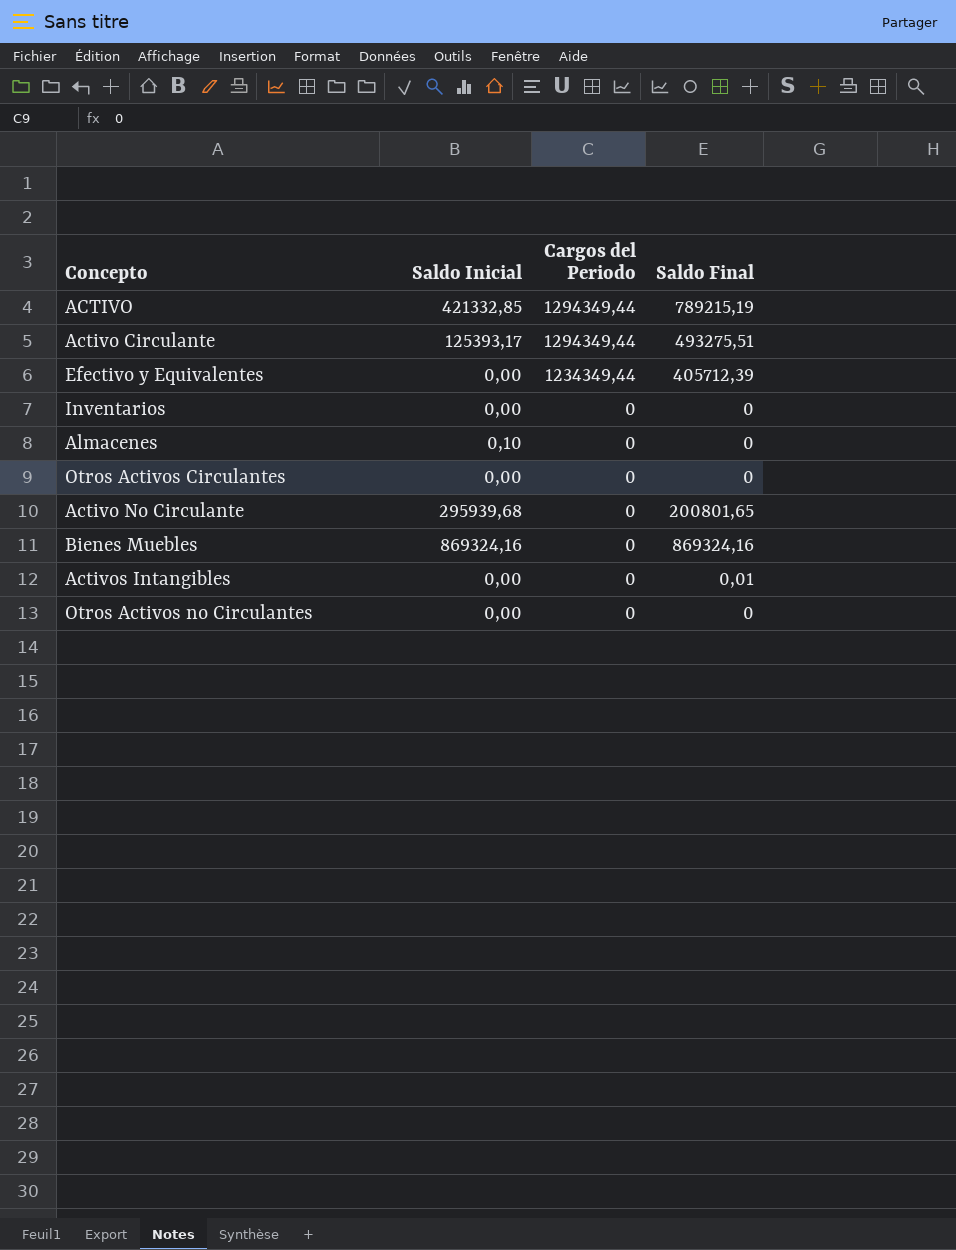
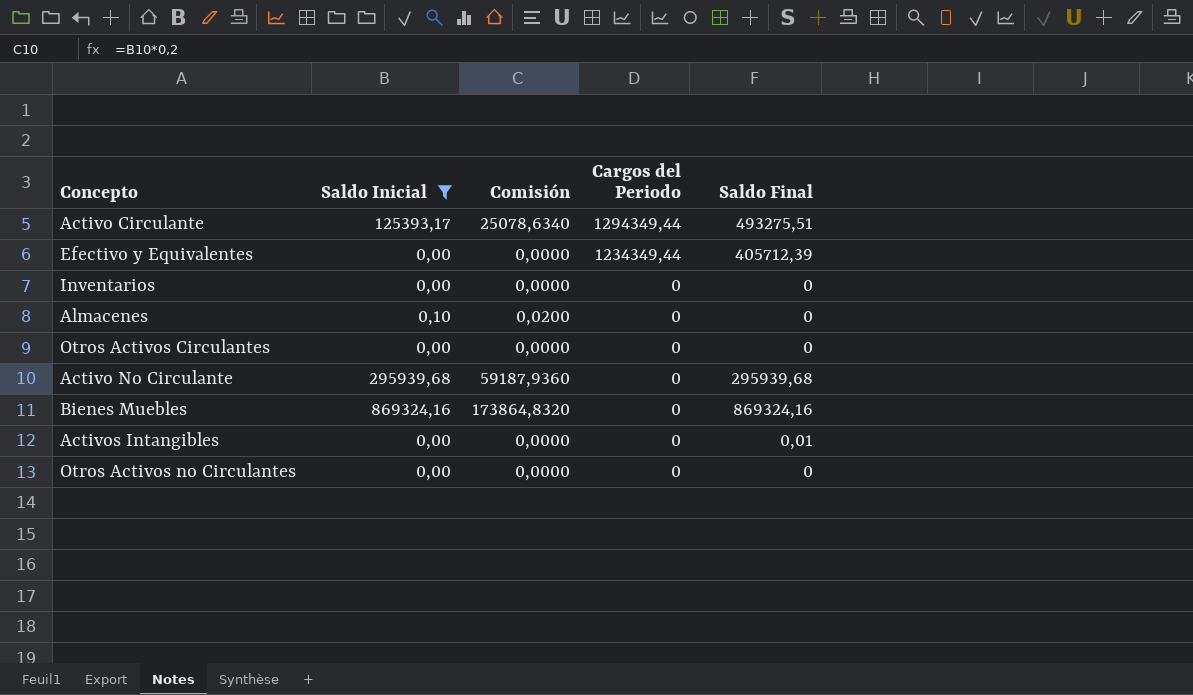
filter: none -> Saldo Inicial != 421332,85
column Comisión | formula: none -> [Saldo Inicial] * 0,2
Activo No Circulante | Saldo Final: 200801,65 -> 295939,68

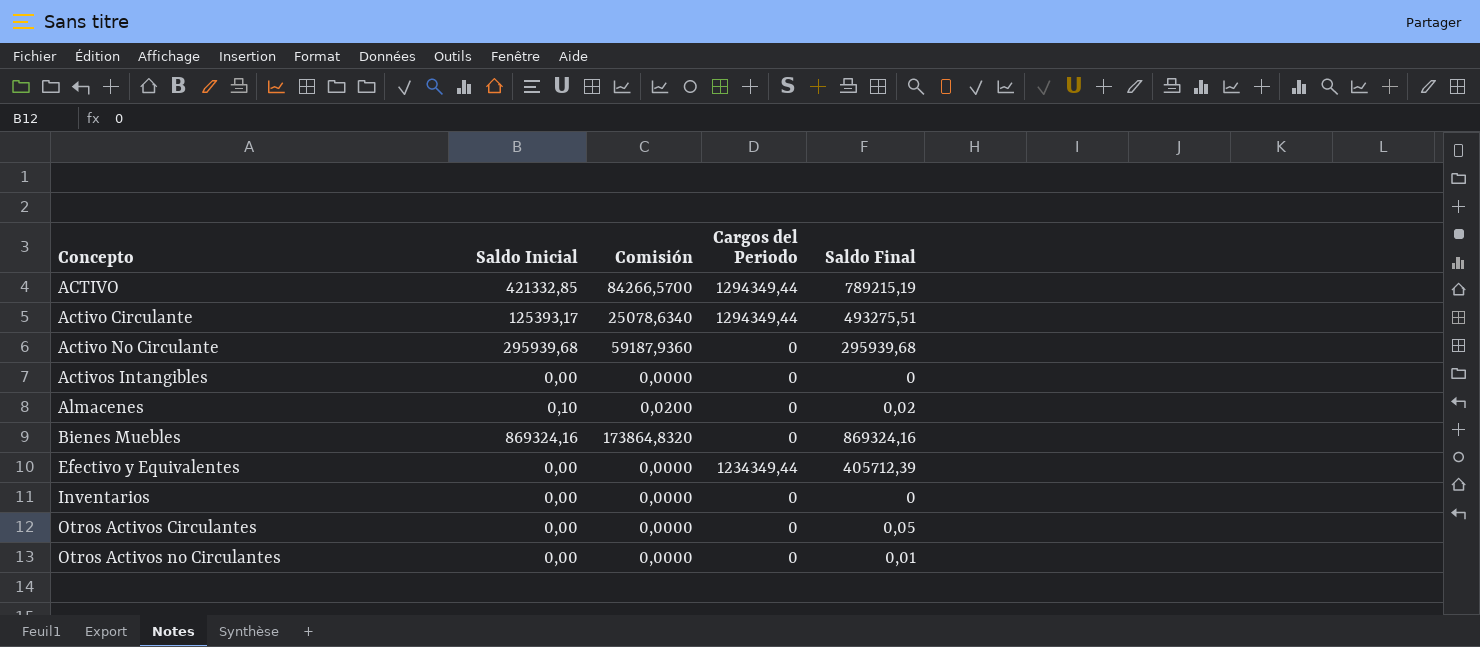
filter: Saldo Inicial != 421332,85 -> none
row order: Cargos del Periodo descending -> Concepto ascending
Activos Intangibles | Saldo Final: 0,01 -> 0
Almacenes | Saldo Final: 0 -> 0,02
Otros Activos Circulantes | Saldo Final: 0 -> 0,05
Otros Activos no Circulantes | Saldo Final: 0 -> 0,01

